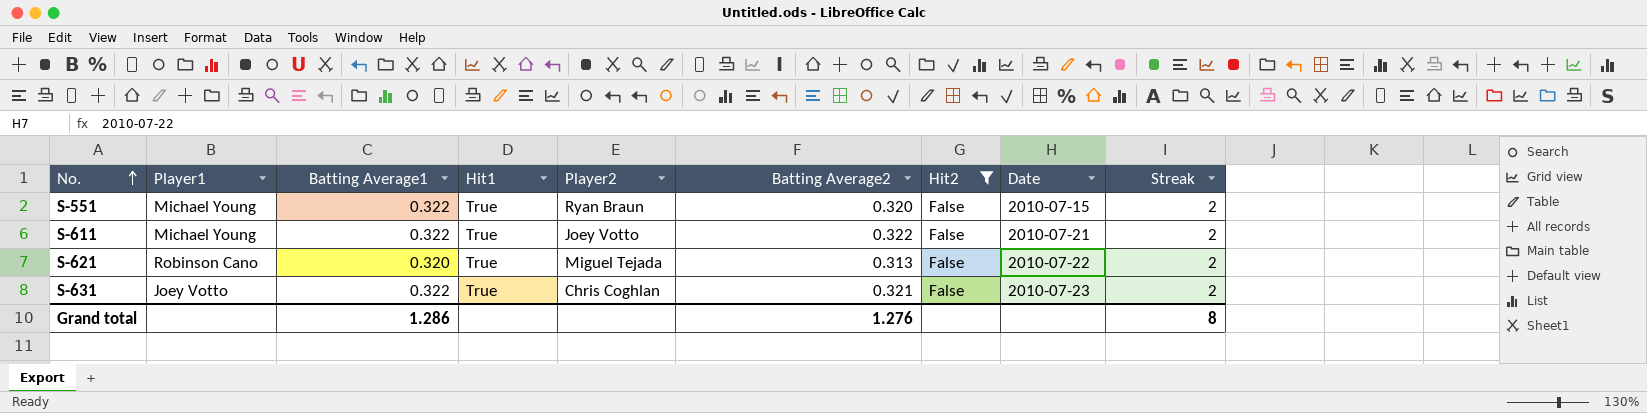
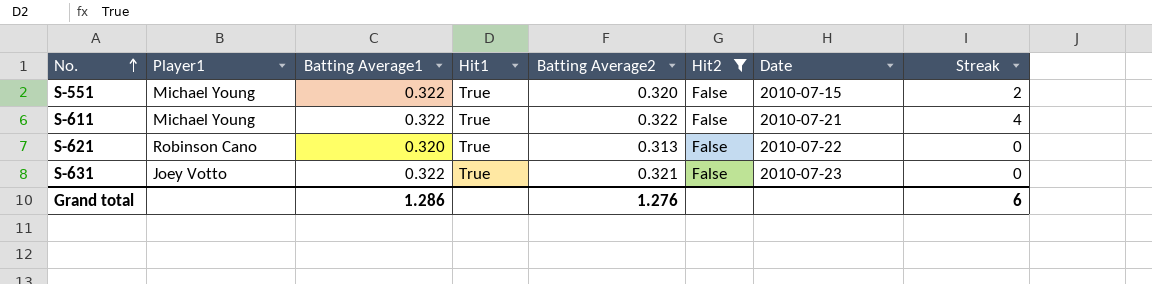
column Player2 | position: 5 -> none
S-611 | Streak: 2 -> 4
S-621 | Streak: 2 -> 0
S-631 | Streak: 2 -> 0
Grand total | Streak: 8 -> 6

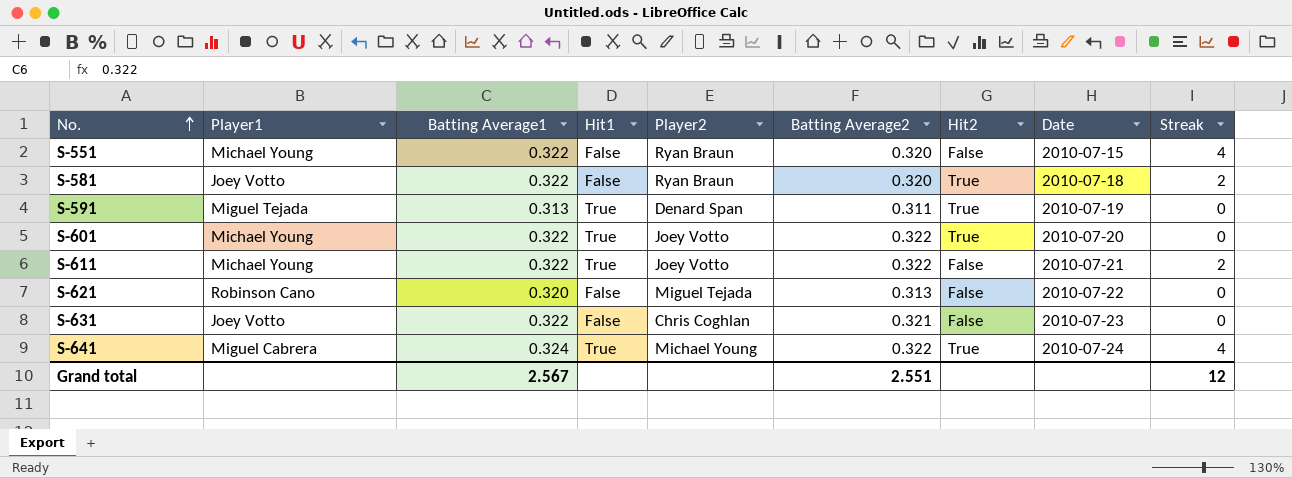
filter: Hit2 = False -> none
column Player2 | position: none -> 5
S-551 | Hit1: True -> False
S-551 | Streak: 2 -> 4
S-611 | Streak: 4 -> 2
S-621 | Hit1: True -> False
S-631 | Hit1: True -> False
Grand total | Batting Average1: 1.286 -> 2.567
Grand total | Batting Average2: 1.276 -> 2.551
Grand total | Streak: 6 -> 12

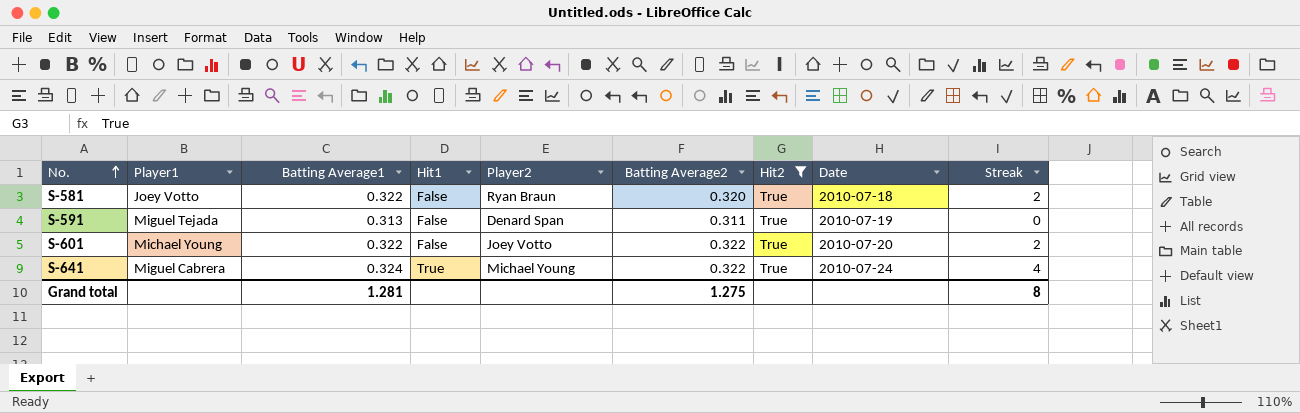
filter: none -> Hit2 = True
S-591 | Hit1: True -> False
S-601 | Hit1: True -> False
S-601 | Streak: 0 -> 2
Grand total | Batting Average1: 2.567 -> 1.281
Grand total | Batting Average2: 2.551 -> 1.275
Grand total | Streak: 12 -> 8

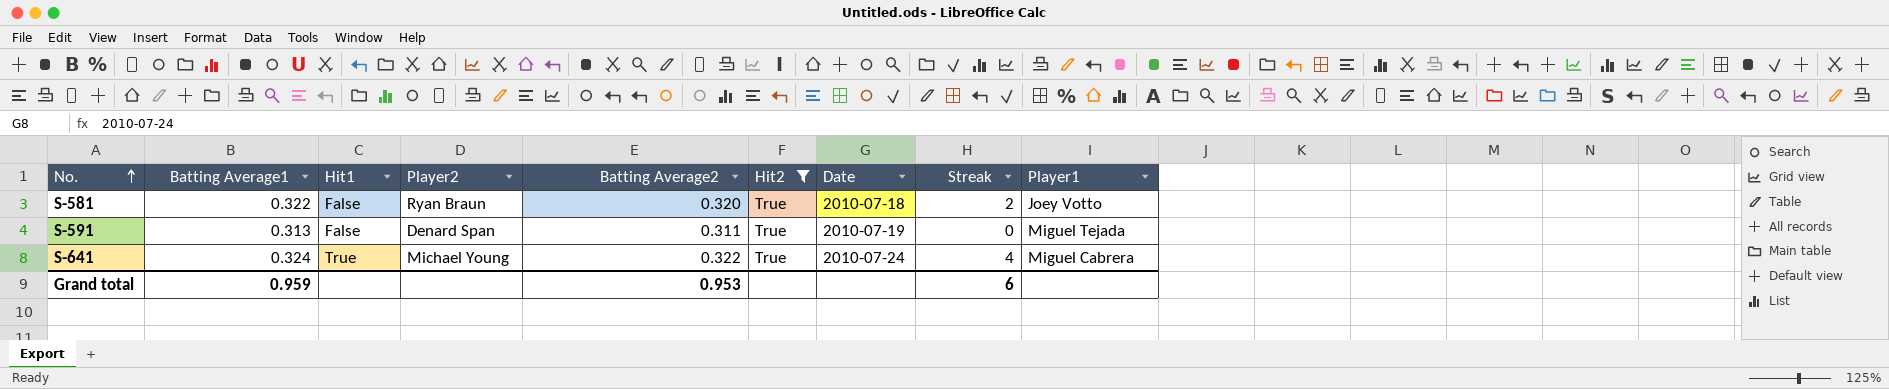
column Player1 | position: 2 -> 9
row S-601: Michael Young | 0.322 | False | Joey Votto | 0.322 | True | 2010-07-20 | 2 -> none
Grand total | Batting Average1: 1.281 -> 0.959
Grand total | Batting Average2: 1.275 -> 0.953
Grand total | Streak: 8 -> 6

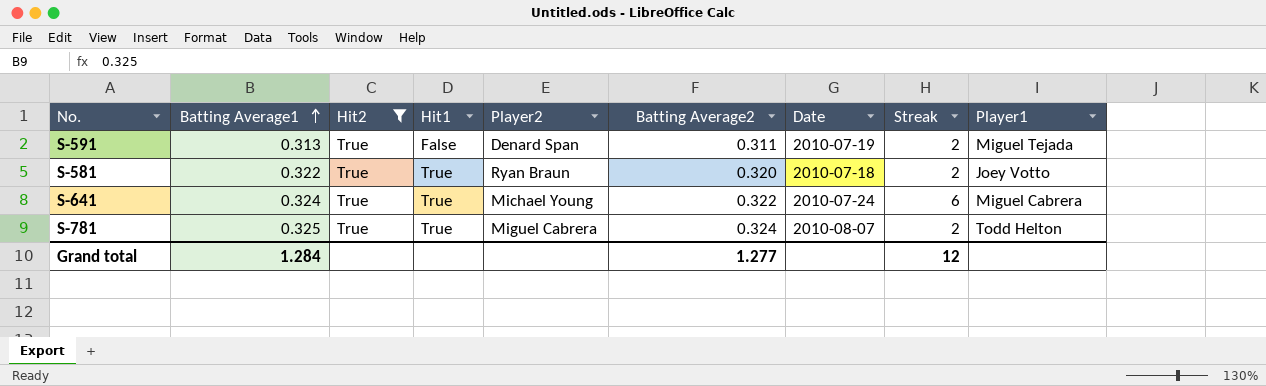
row order: No. ascending -> Batting Average1 ascending
column Hit2 | position: 6 -> 3
S-591 | Streak: 0 -> 2
S-581 | Hit1: False -> True
S-641 | Streak: 4 -> 6
row S-781: none -> 0.325 | True | True | Miguel Cabrera | 0.324 | 2010-08-07 | 2 | Todd Helton
Grand total | Batting Average1: 0.959 -> 1.284
Grand total | Batting Average2: 0.953 -> 1.277
Grand total | Streak: 6 -> 12

